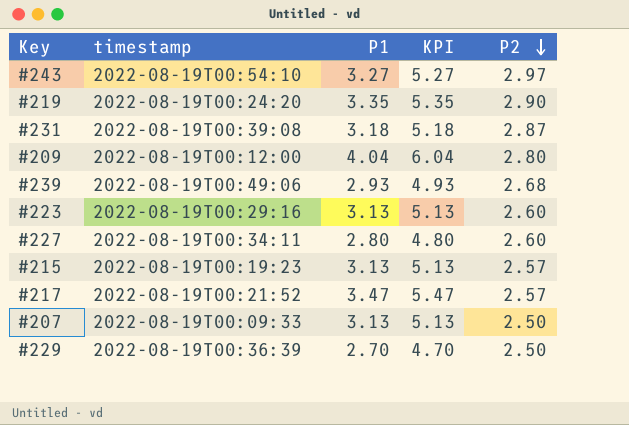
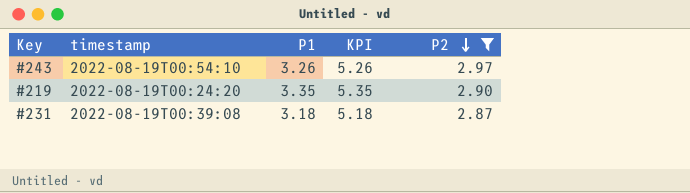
filter: none -> P2 >= 2.87
#243 | P1: 3.27 -> 3.26
#243 | KPI: 5.27 -> 5.26

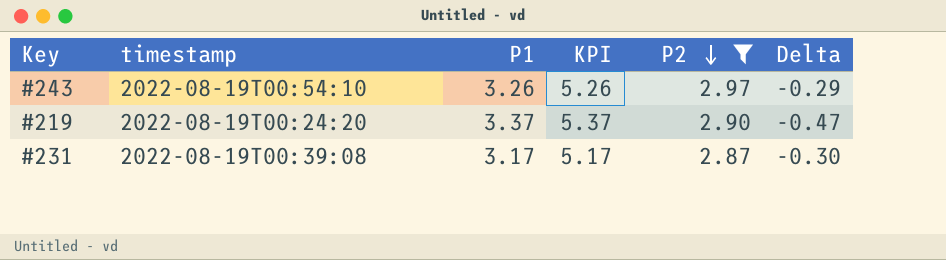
column Delta | formula: none -> [P2] - [P1]
#219 | P1: 3.35 -> 3.37
#219 | KPI: 5.35 -> 5.37
#231 | P1: 3.18 -> 3.17
#231 | KPI: 5.18 -> 5.17

